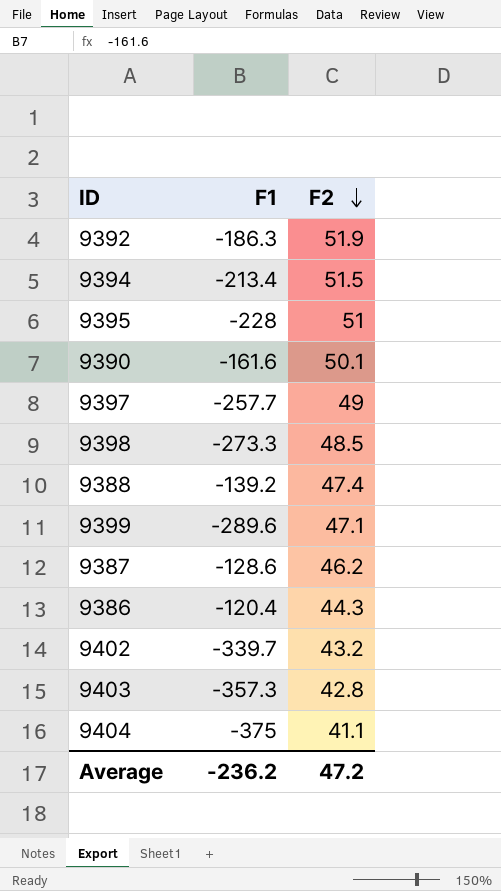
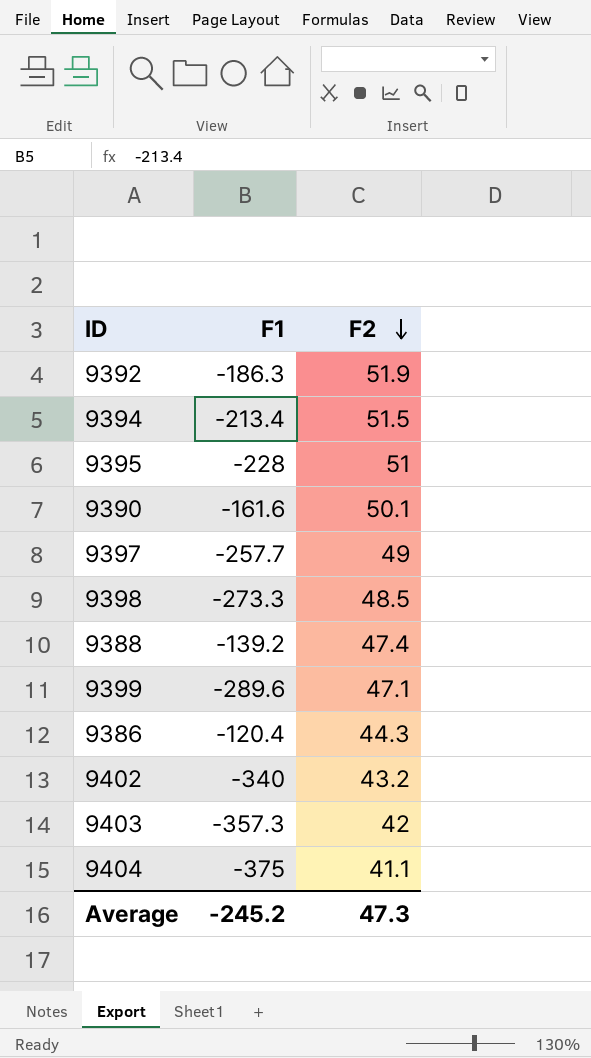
row 9387: -128.6 | 46.2 -> none
9402 | F1: -339.7 -> -340
9403 | F2: 42.8 -> 42
Average | F1: -236.2 -> -245.2
Average | F2: 47.2 -> 47.3

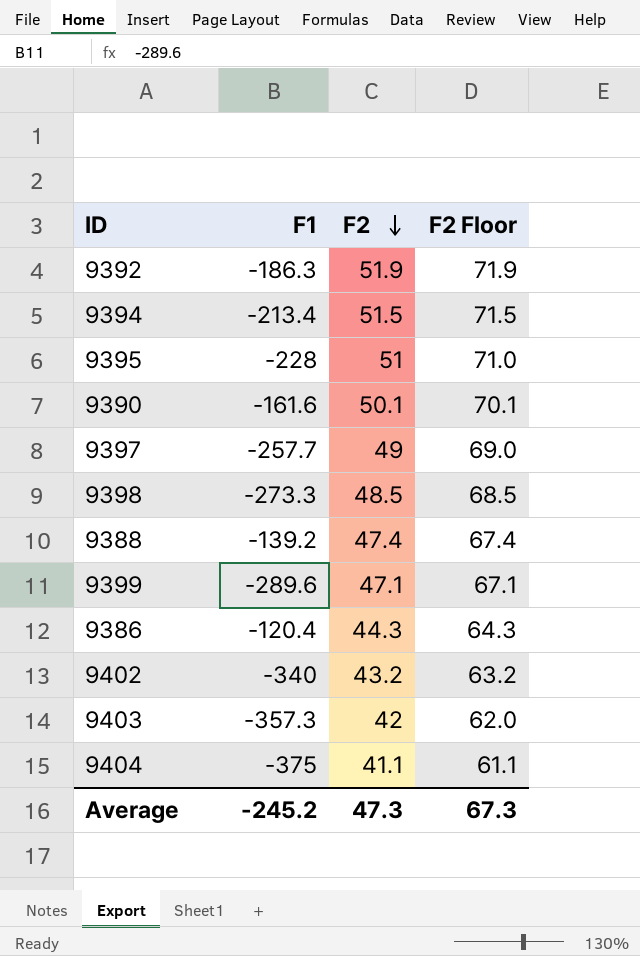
column F2 Floor | formula: none -> [F2] + 20

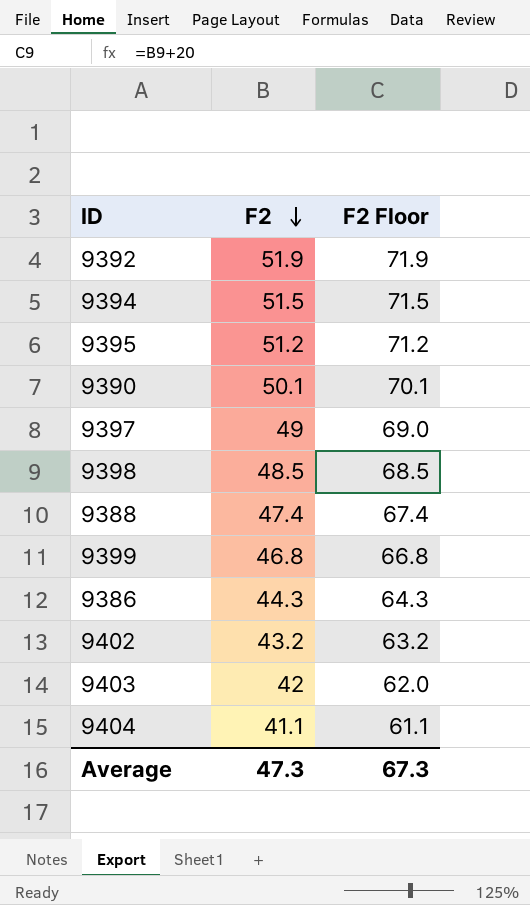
column F1 | position: 2 -> none
9395 | F2: 51 -> 51.2
9395 | F2 Floor: 71.0 -> 71.2
9399 | F2: 47.1 -> 46.8
9399 | F2 Floor: 67.1 -> 66.8

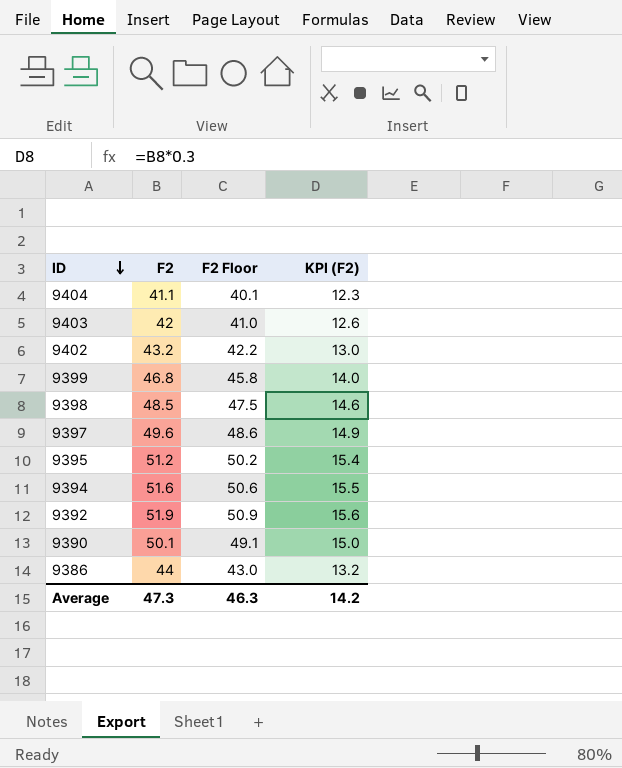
row order: F2 descending -> ID descending
column F2 Floor | formula: [F2] + 20 -> [F2] - 1
column KPI (F2) | formula: none -> [F2] * 0.3
row 9388: 47.4 | 67.4 -> none
9397 | F2: 49 -> 49.6
9394 | F2: 51.5 -> 51.6
9386 | F2: 44.3 -> 44
Average | F2 Floor: 67.3 -> 46.3

